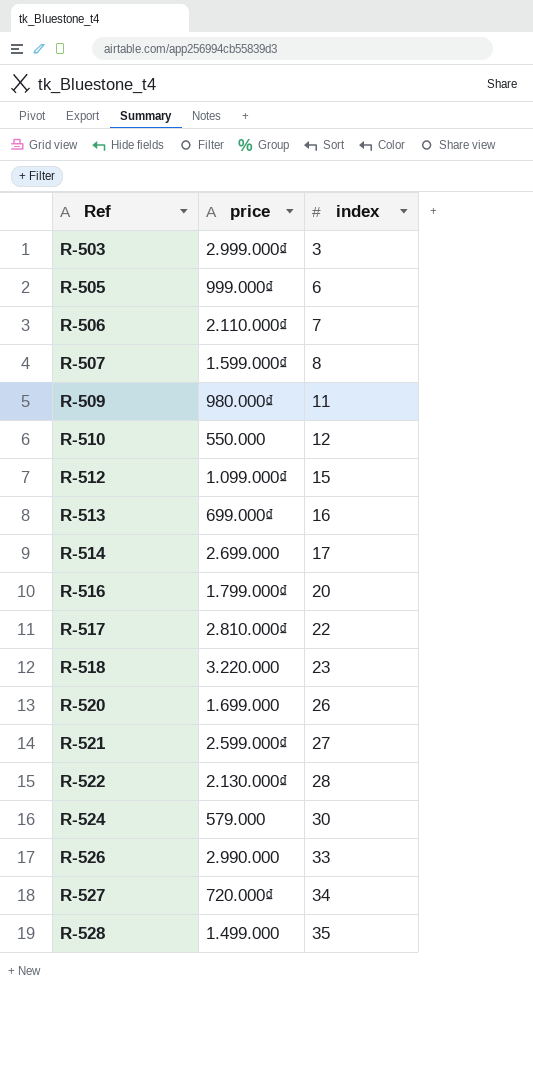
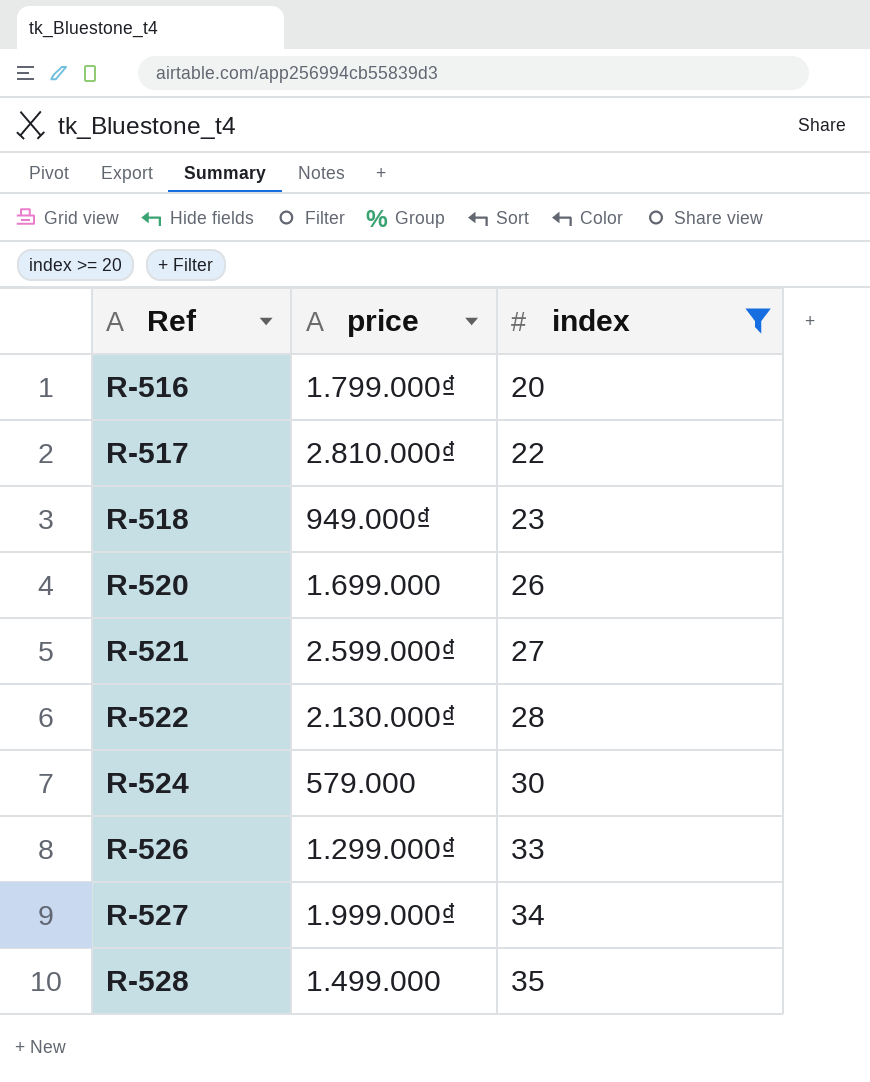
filter: none -> index >= 20
R-518 | price: 3.220.000 -> 949.000₫
R-526 | price: 2.990.000 -> 1.299.000₫
R-527 | price: 720.000₫ -> 1.999.000₫

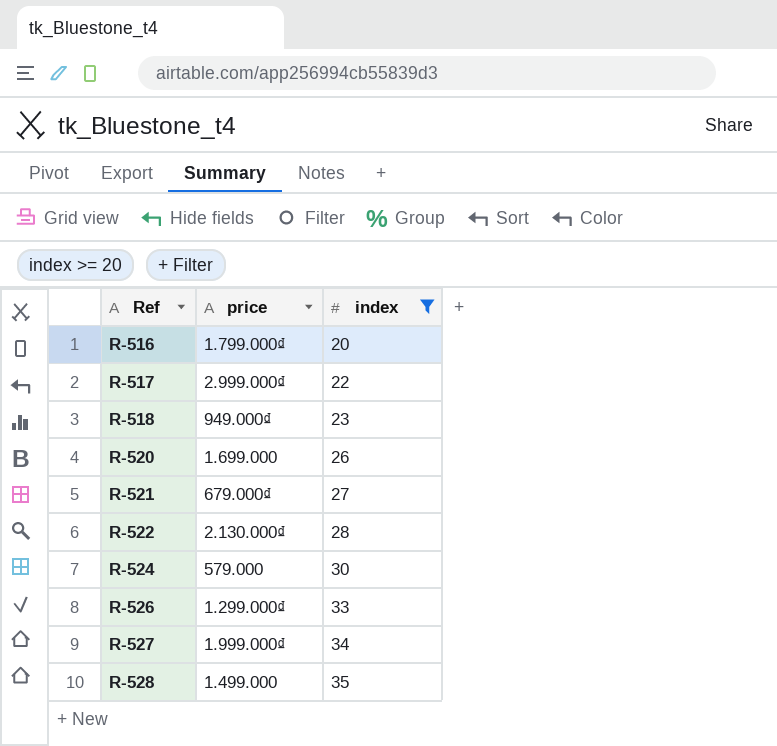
R-517 | price: 2.810.000₫ -> 2.999.000₫
R-521 | price: 2.599.000₫ -> 679.000₫

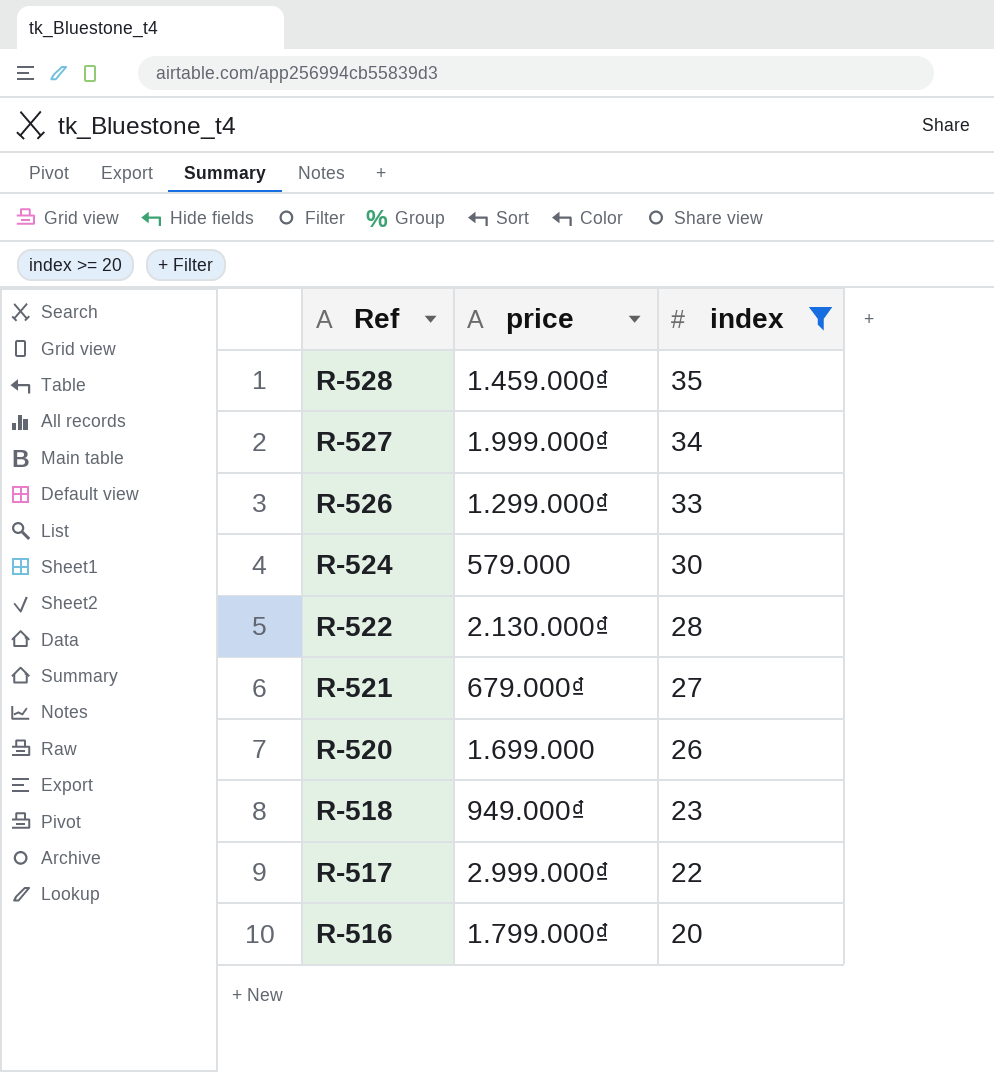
row order: Ref ascending -> Ref descending
R-528 | price: 1.499.000 -> 1.459.000₫

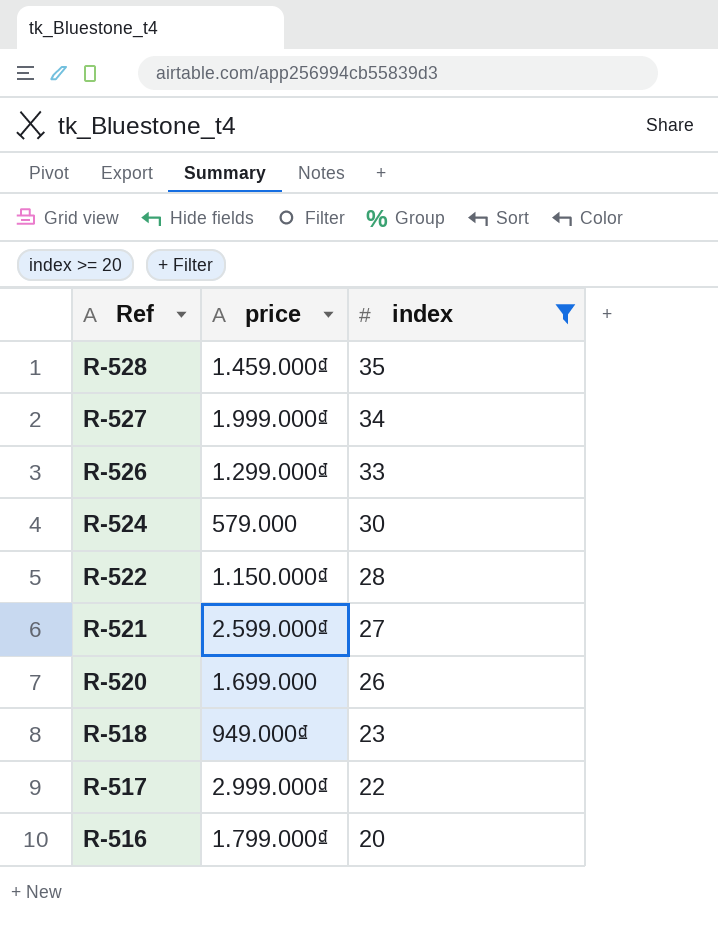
R-522 | price: 2.130.000₫ -> 1.150.000₫
R-521 | price: 679.000₫ -> 2.599.000₫

